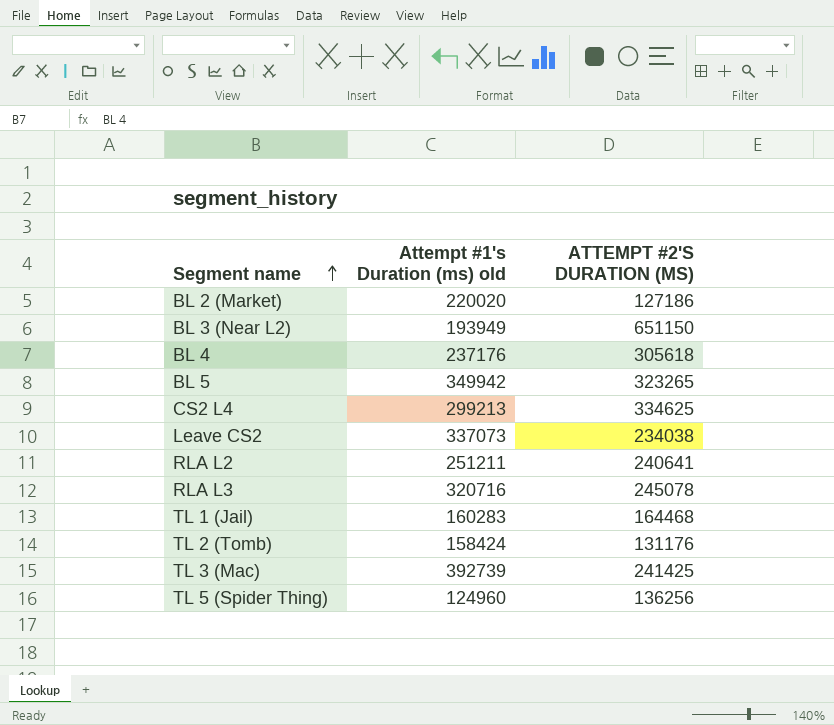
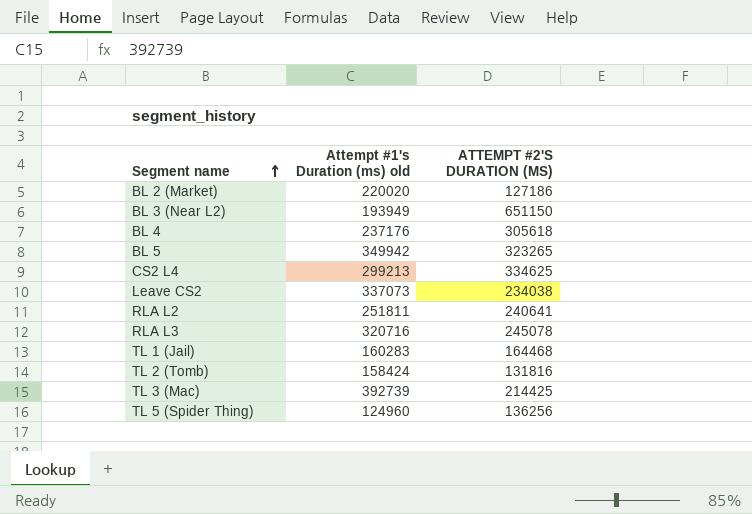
RLA L2 | Attempt #1's Duration (ms) old: 251211 -> 251811
TL 2 (Tomb) | ATTEMPT #2'S DURATION (MS): 131176 -> 131816
TL 3 (Mac) | ATTEMPT #2'S DURATION (MS): 241425 -> 214425

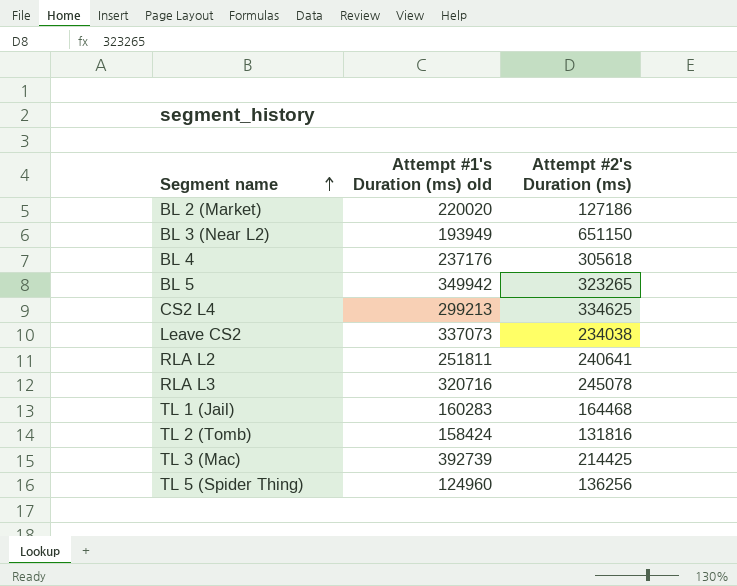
column name: ATTEMPT #2'S DURATION (MS) -> Attempt #2's Duration (ms)

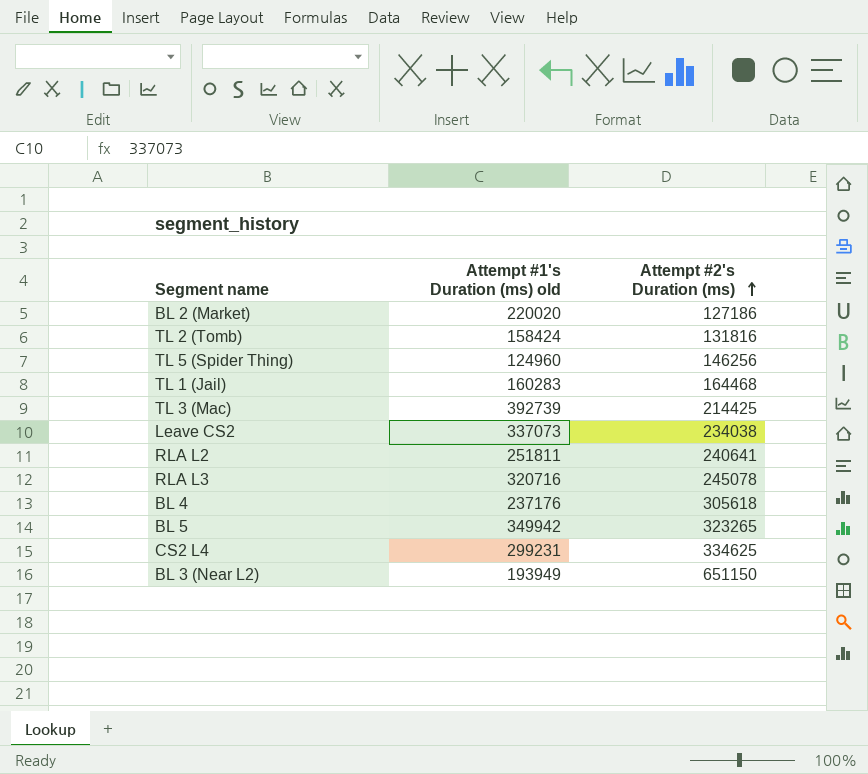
row order: Segment name ascending -> Attempt #2's Duration (ms) ascending
TL 5 (Spider Thing) | Attempt #2's Duration (ms): 136256 -> 146256
CS2 L4 | Attempt #1's Duration (ms) old: 299213 -> 299231

